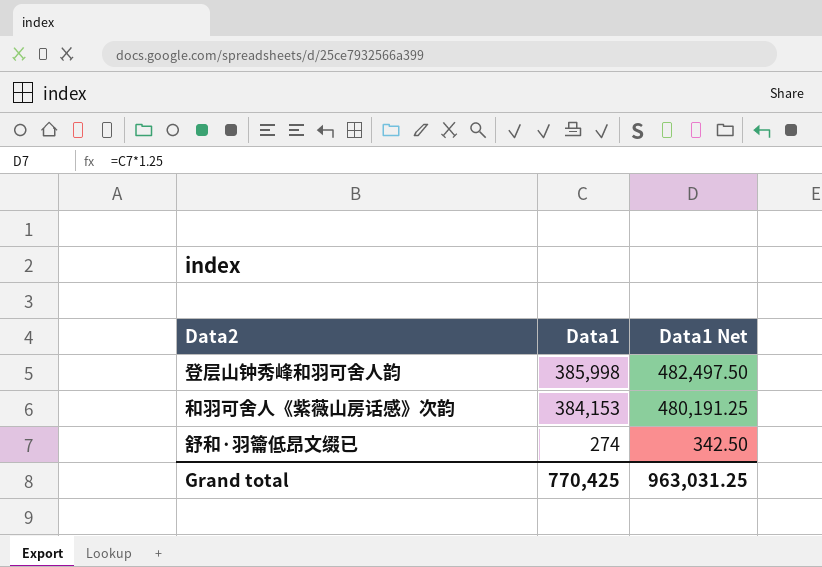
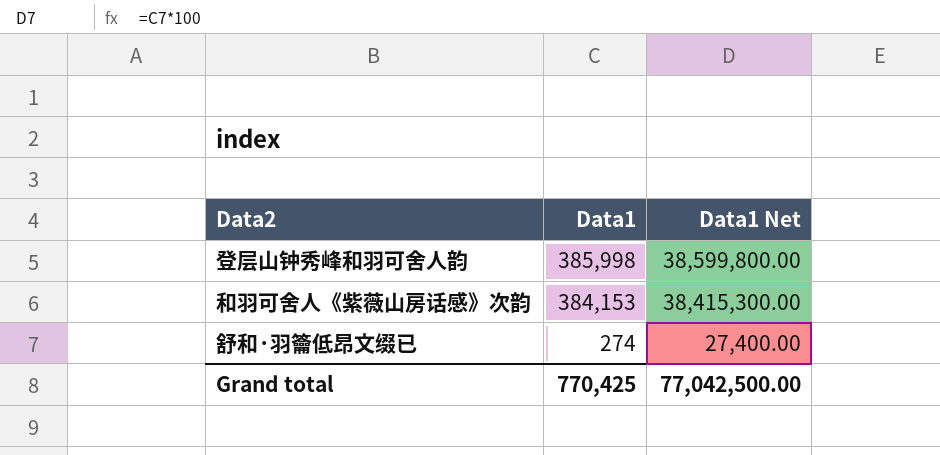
column Data1 Net | formula: [Data1] * 1.25 -> [Data1] * 100
Grand total | Data1 Net: 963,031.25 -> 77,042,500.00

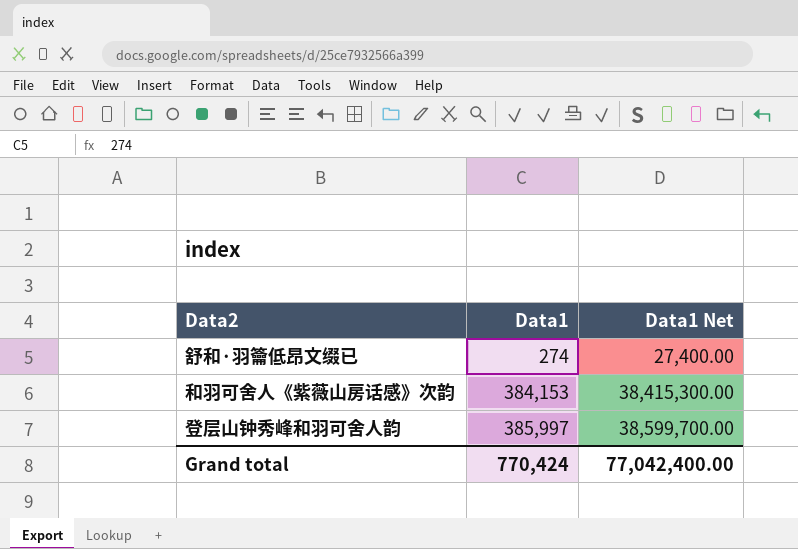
row order: Data1 descending -> Data1 ascending
登层山钟秀峰和羽可舍人韵 | Data1: 385,998 -> 385,997
登层山钟秀峰和羽可舍人韵 | Data1 Net: 38,599,800.00 -> 38,599,700.00
Grand total | Data1: 770,425 -> 770,424
Grand total | Data1 Net: 77,042,500.00 -> 77,042,400.00

